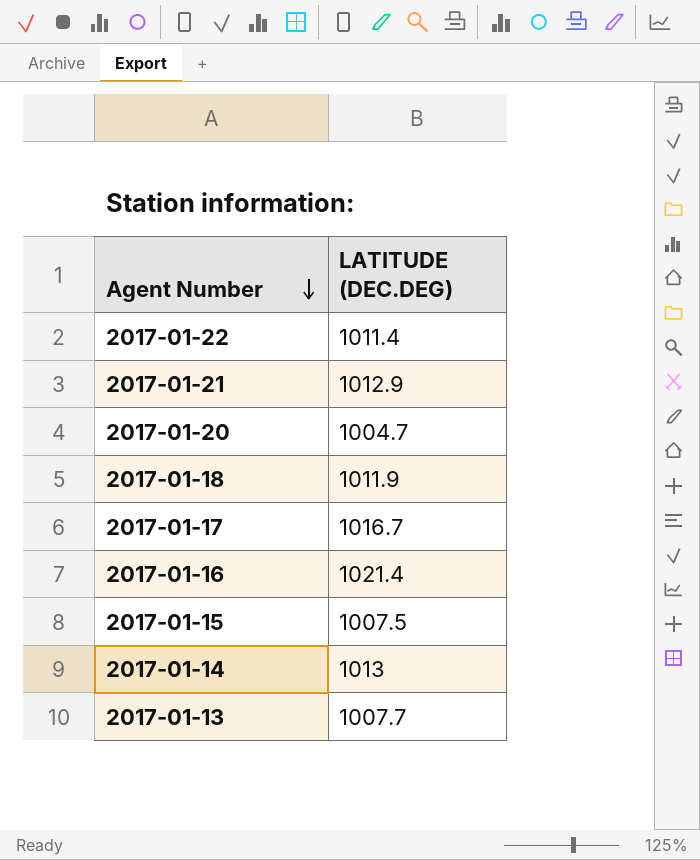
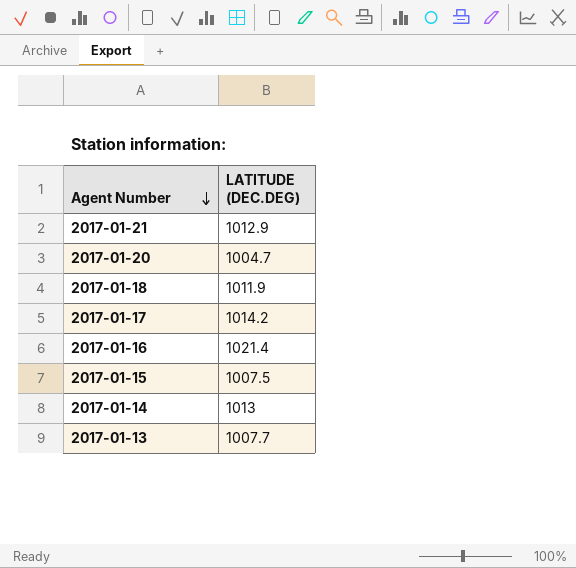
row 2017-01-22: 1011.4 -> none
2017-01-17 | LATITUDE (DEC.DEG): 1016.7 -> 1014.2

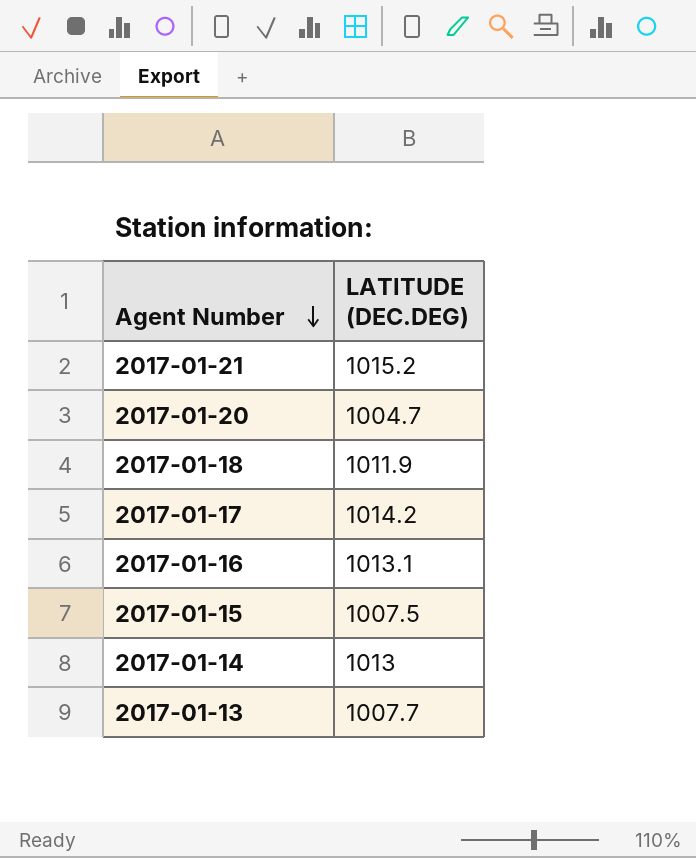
2017-01-21 | LATITUDE (DEC.DEG): 1012.9 -> 1015.2
2017-01-16 | LATITUDE (DEC.DEG): 1021.4 -> 1013.1

